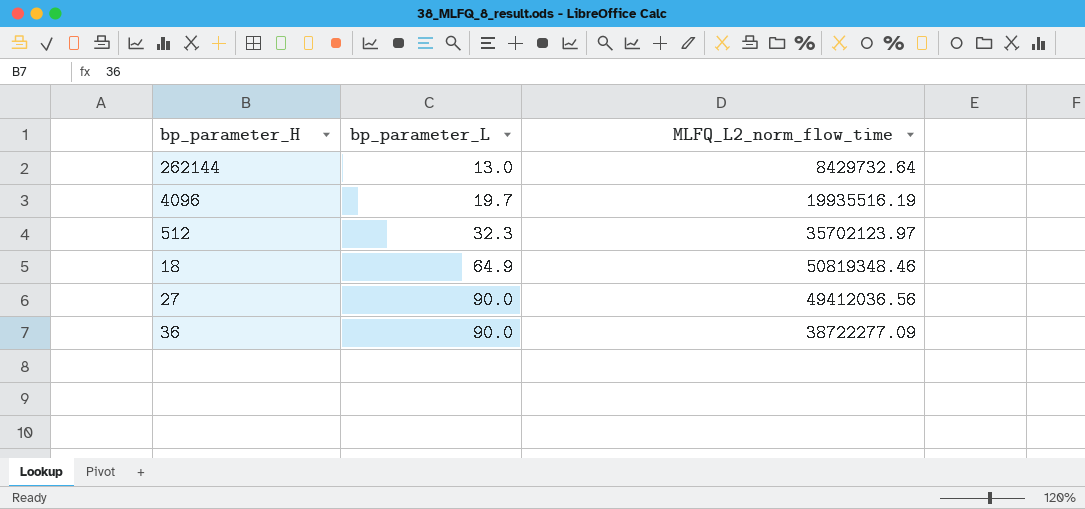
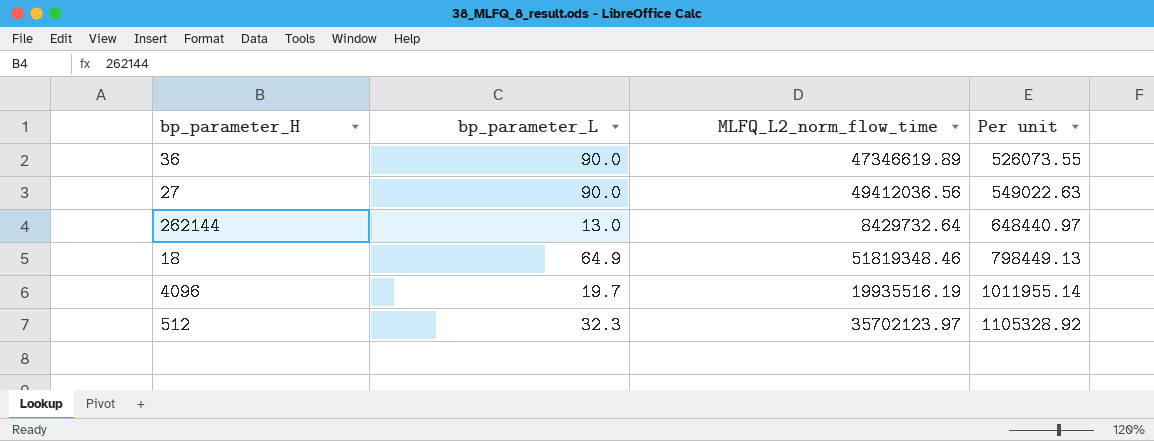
row order: bp_parameter_L ascending -> Per unit ascending
column Per unit | formula: none -> [MLFQ_L2_norm_flow_time] / [bp_parameter_L]
36 | MLFQ_L2_norm_flow_time: 38722277.09 -> 47346619.89
18 | MLFQ_L2_norm_flow_time: 50819348.46 -> 51819348.46

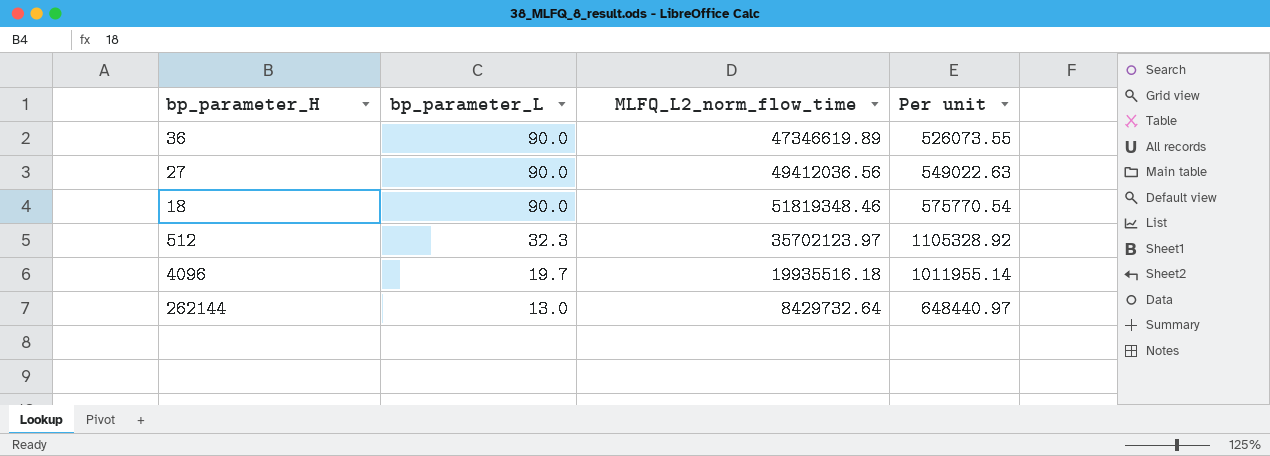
row order: Per unit ascending -> bp_parameter_L descending
18 | bp_parameter_L: 64.9 -> 90.0
18 | Per unit: 798449.13 -> 575770.54
4096 | MLFQ_L2_norm_flow_time: 19935516.19 -> 19935516.18

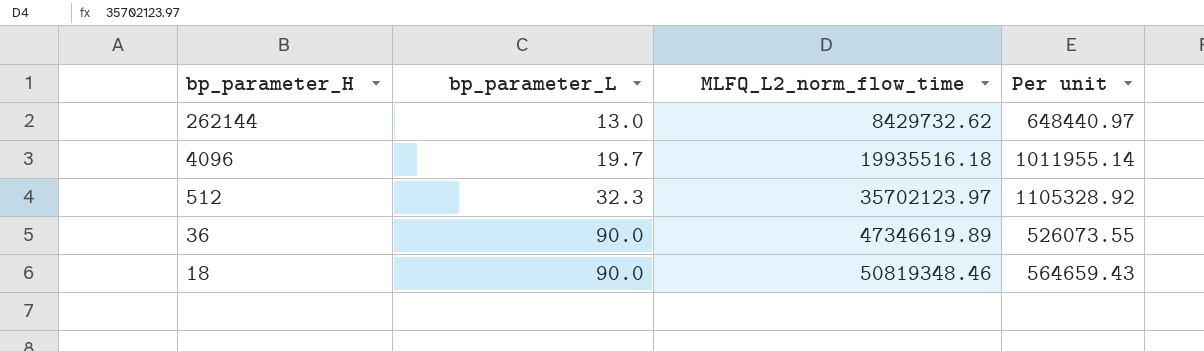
row order: bp_parameter_L descending -> bp_parameter_H descending
row 27: 90.0 | 49412036.56 | 549022.63 -> none
262144 | MLFQ_L2_norm_flow_time: 8429732.64 -> 8429732.62
18 | MLFQ_L2_norm_flow_time: 51819348.46 -> 50819348.46
18 | Per unit: 575770.54 -> 564659.43

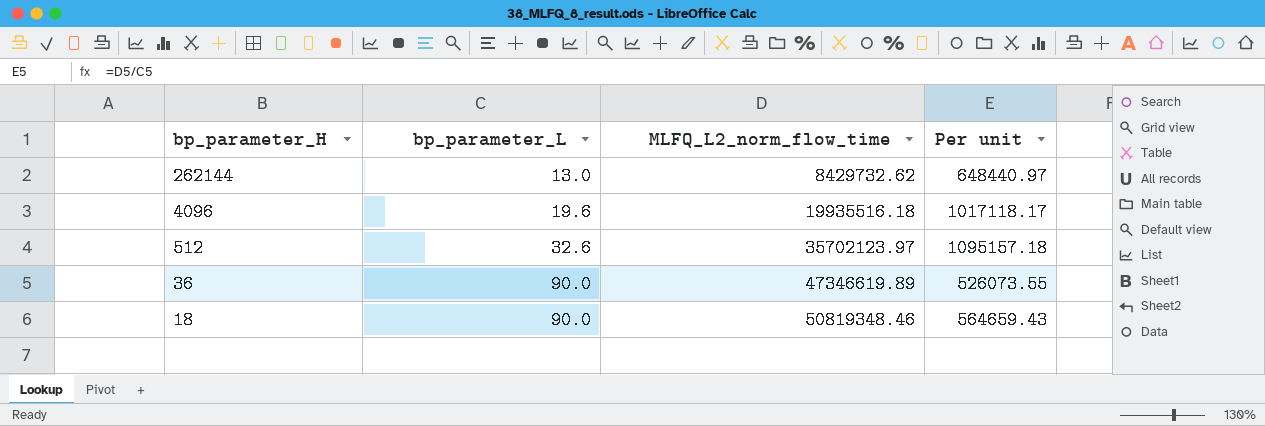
4096 | bp_parameter_L: 19.7 -> 19.6
4096 | Per unit: 1011955.14 -> 1017118.17
512 | bp_parameter_L: 32.3 -> 32.6
512 | Per unit: 1105328.92 -> 1095157.18

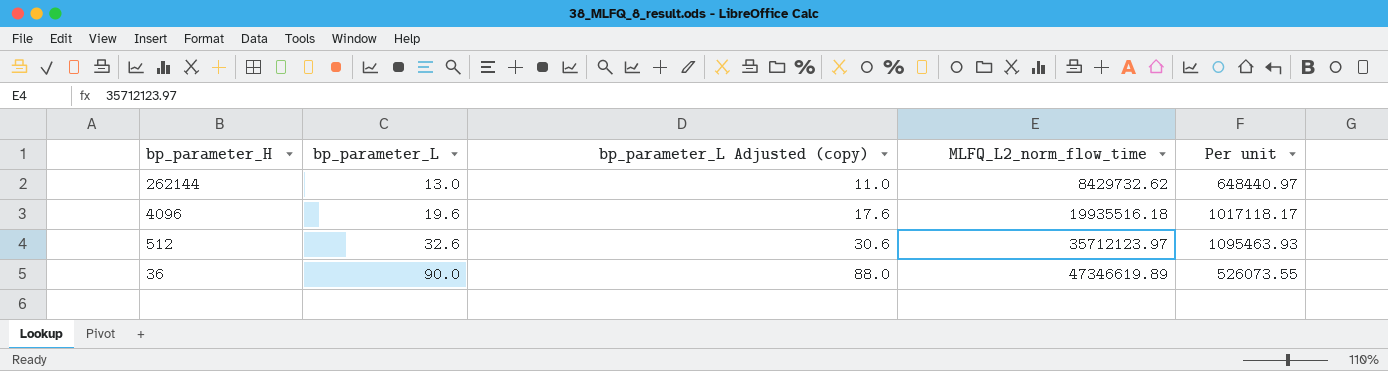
column bp_parameter_L Adjusted (copy) | formula: none -> [bp_parameter_L] - 2
row 18: 90.0 | 50819348.46 | 564659.43 -> none
512 | MLFQ_L2_norm_flow_time: 35702123.97 -> 35712123.97
512 | Per unit: 1095157.18 -> 1095463.93

